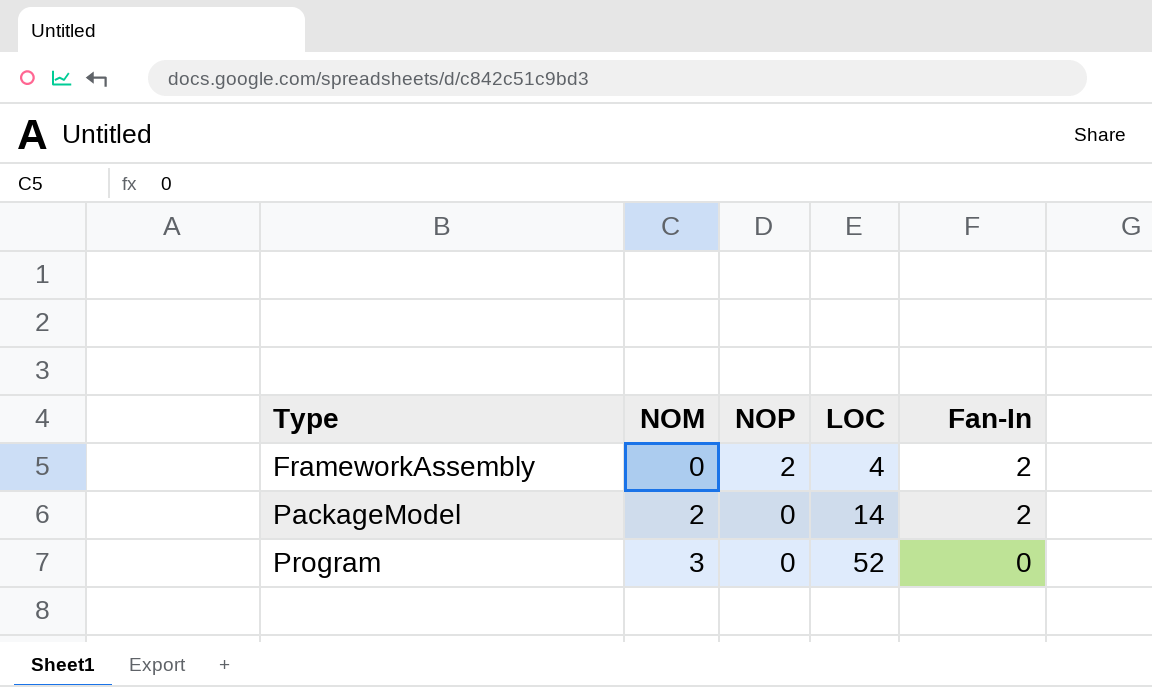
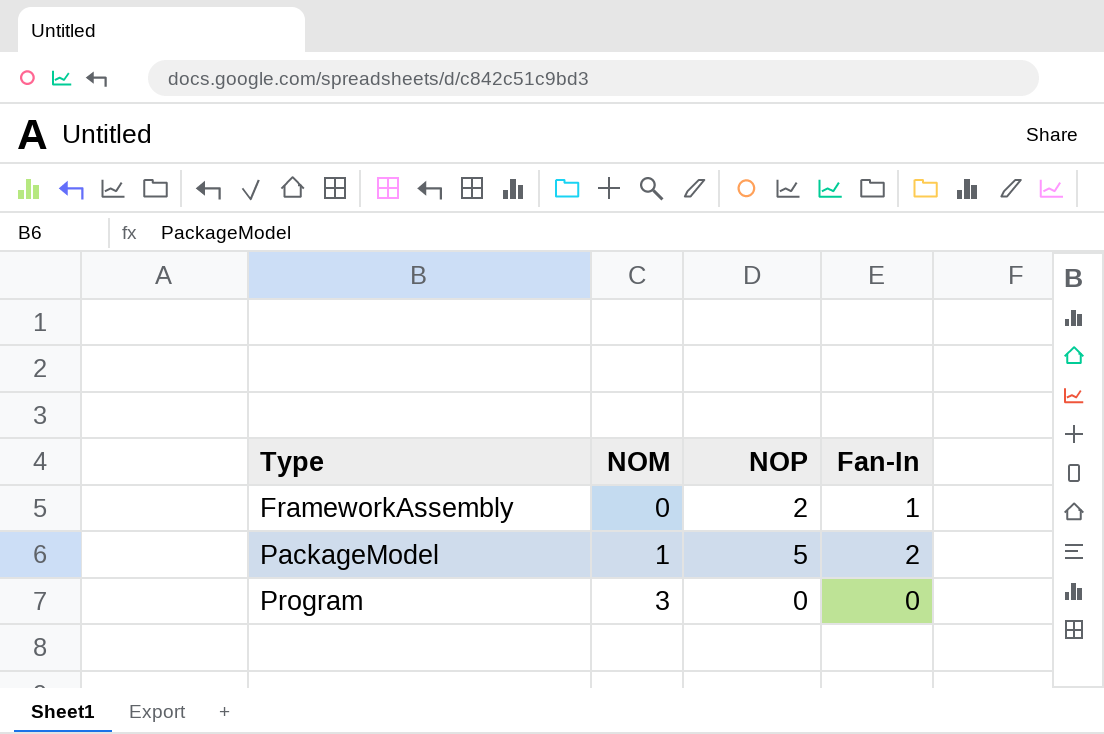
column LOC | position: 4 -> none
FrameworkAssembly | Fan-In: 2 -> 1
PackageModel | NOM: 2 -> 1
PackageModel | NOP: 0 -> 5

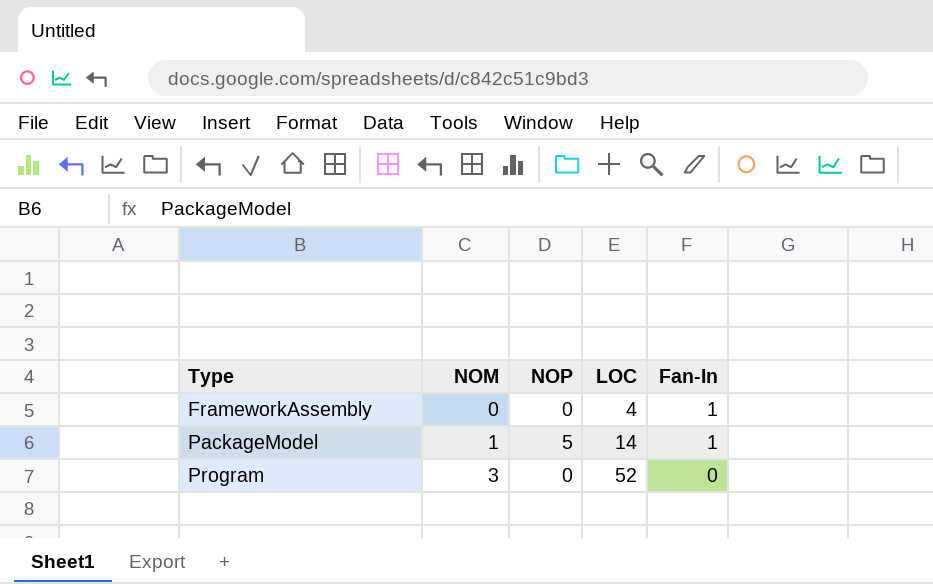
column LOC | position: none -> 4
FrameworkAssembly | NOP: 2 -> 0
PackageModel | Fan-In: 2 -> 1

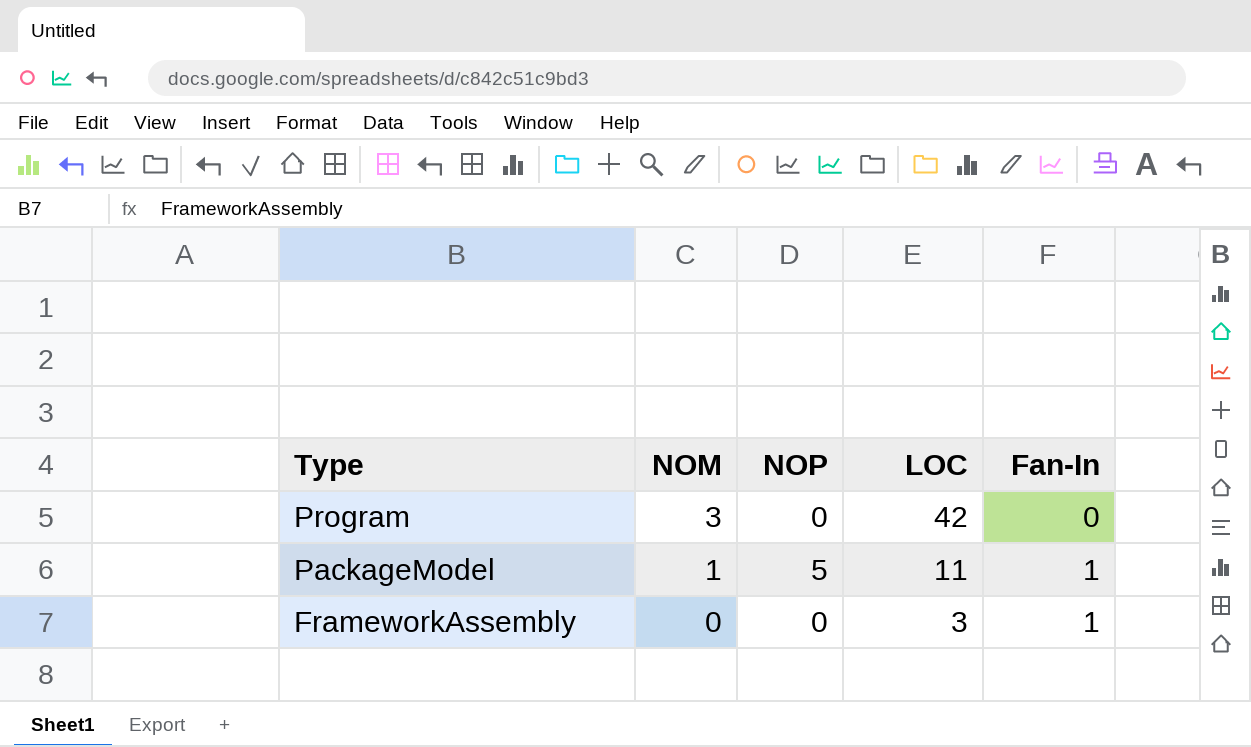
row order: Type ascending -> Type descending
Program | LOC: 52 -> 42
PackageModel | LOC: 14 -> 11
FrameworkAssembly | LOC: 4 -> 3

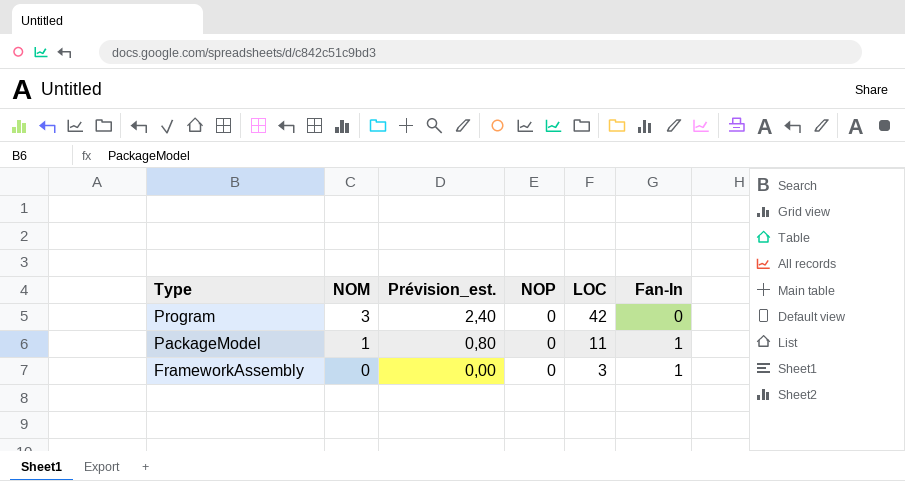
column Prévision_est. | formula: none -> [NOM] * 0,8
PackageModel | NOP: 5 -> 0

